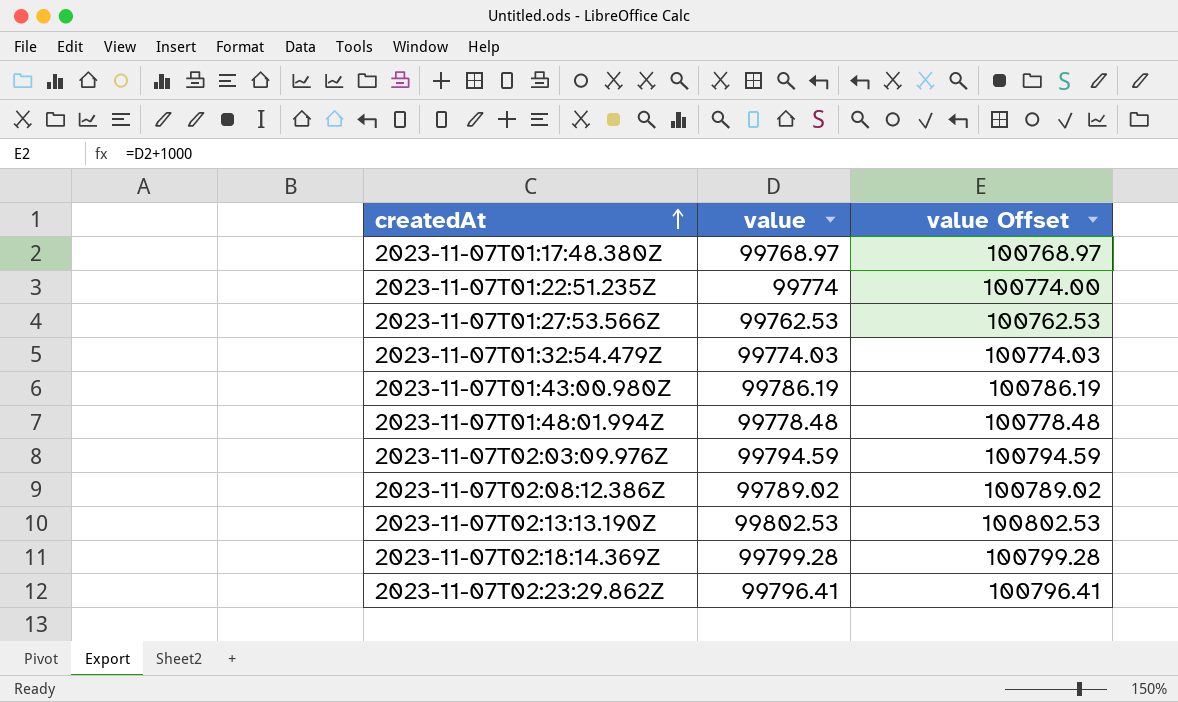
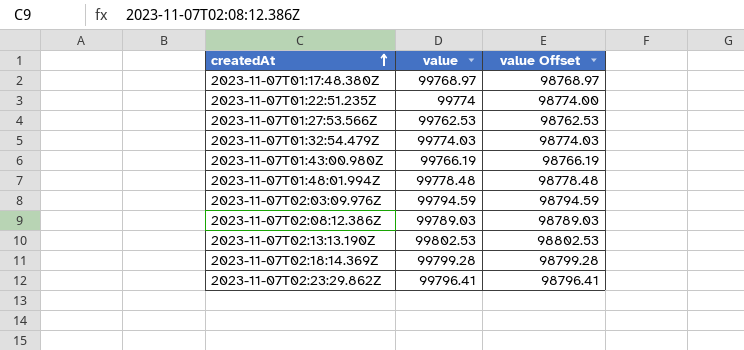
column value Offset | formula: [value] + 1000 -> [value] - 1000
2023-11-07T01:43:00.980Z | value: 99786.19 -> 99766.19
2023-11-07T02:08:12.386Z | value: 99789.02 -> 99789.03

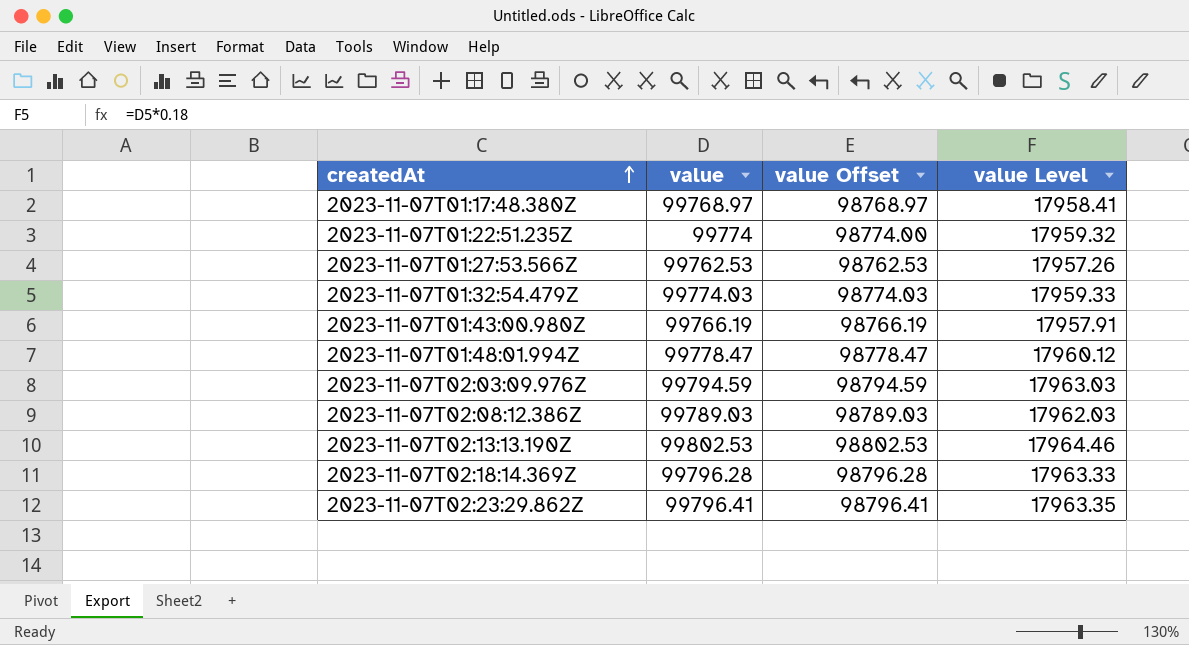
column value Level | formula: none -> [value] * 0.18
2023-11-07T01:48:01.994Z | value: 99778.48 -> 99778.47
2023-11-07T01:48:01.994Z | value Offset: 98778.48 -> 98778.47
2023-11-07T02:18:14.369Z | value: 99799.28 -> 99796.28
2023-11-07T02:18:14.369Z | value Offset: 98799.28 -> 98796.28

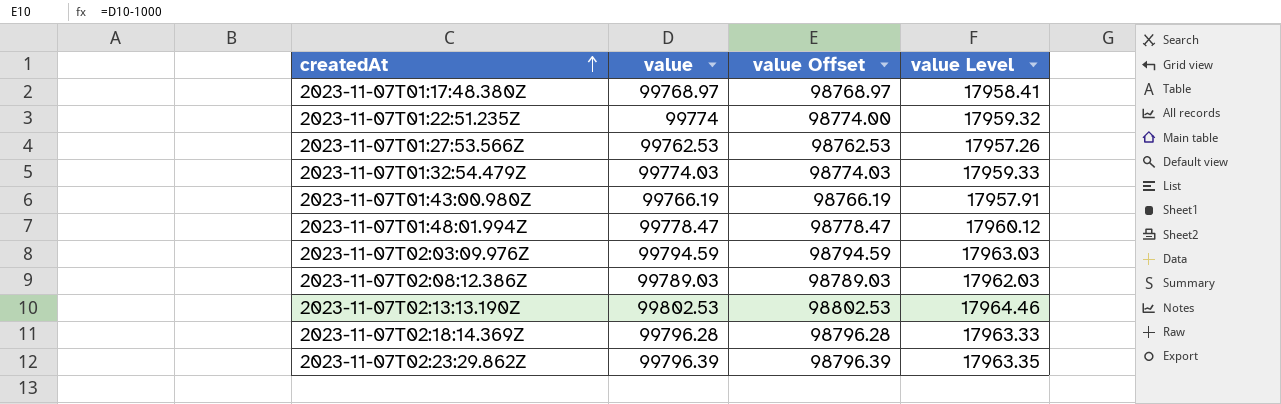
2023-11-07T02:23:29.862Z | value: 99796.41 -> 99796.39
2023-11-07T02:23:29.862Z | value Offset: 98796.41 -> 98796.39

